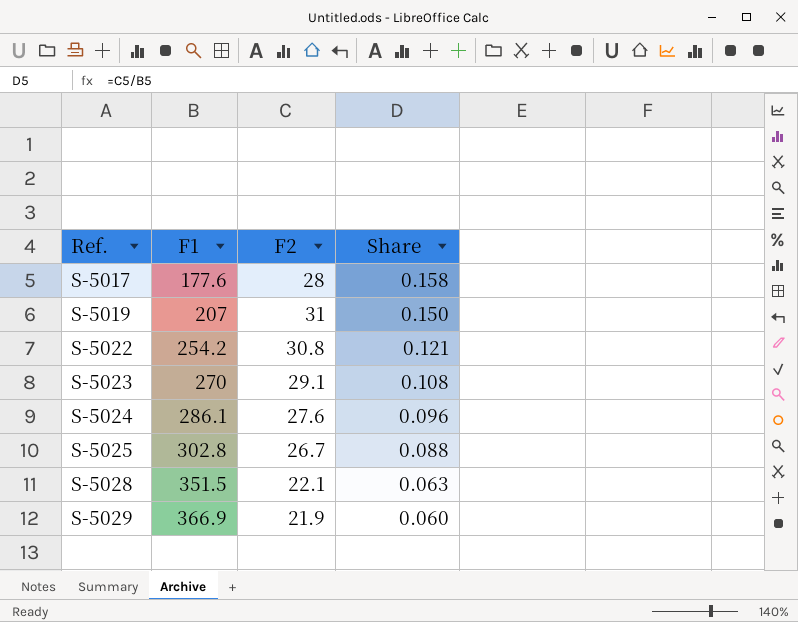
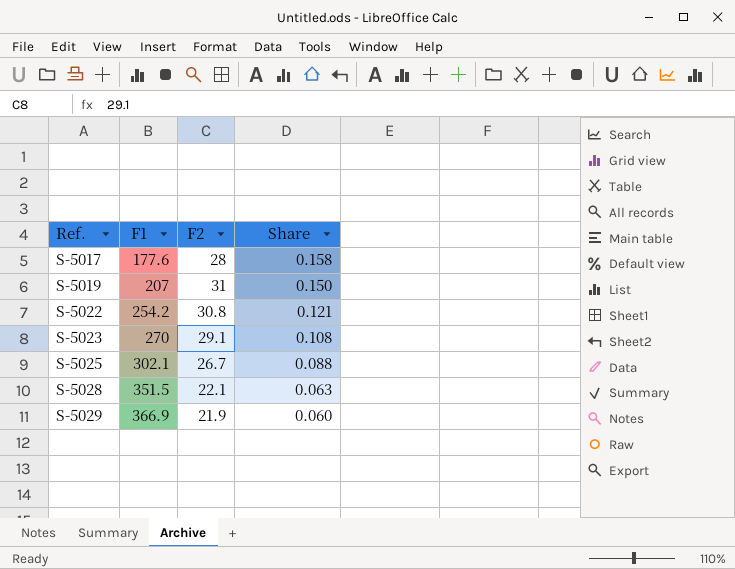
row S-5024: 286.1 | 27.6 | 0.096 -> none
S-5025 | F1: 302.8 -> 302.1

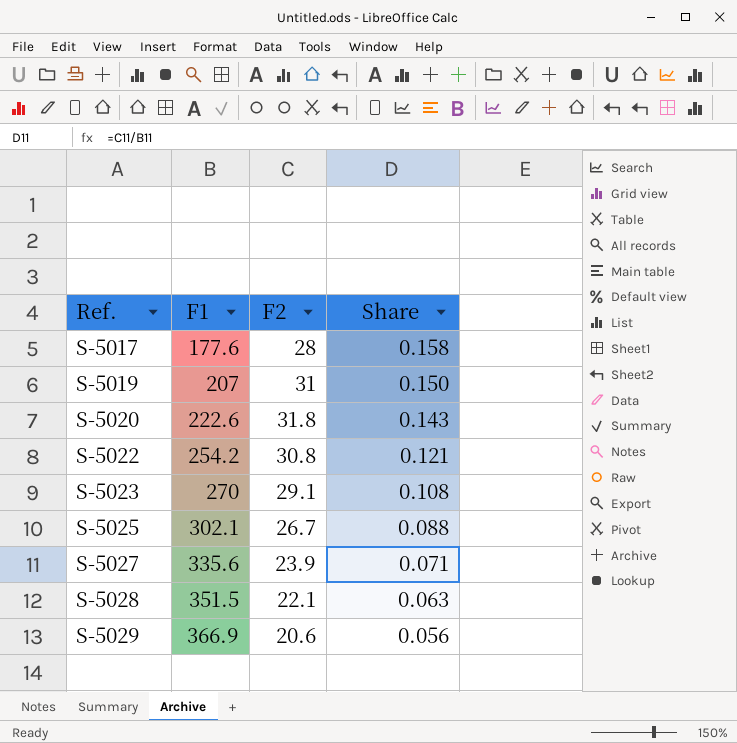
row S-5020: none -> 222.6 | 31.8 | 0.143
row S-5027: none -> 335.6 | 23.9 | 0.071
S-5029 | F2: 21.9 -> 20.6
S-5029 | Share: 0.060 -> 0.056

